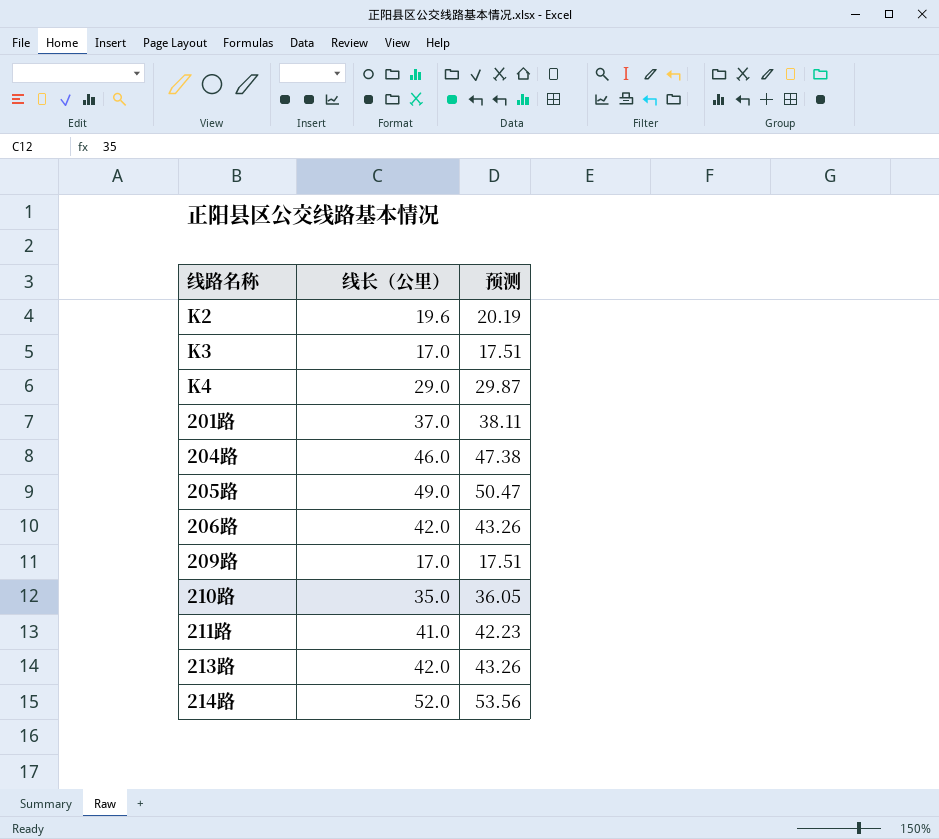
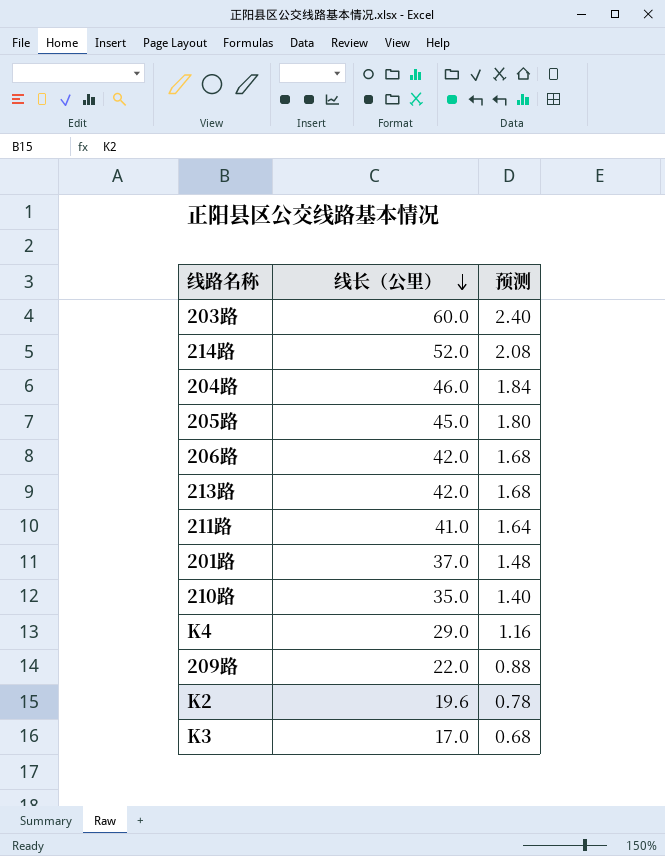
row order: none -> 线长（公里） descending
column 预测 | formula: [线长（公里）] * 1.03 -> [线长（公里）] * 0.04
row 203路: none -> 60.0 | 2.40
205路 | 线长（公里）: 49.0 -> 45.0
209路 | 线长（公里）: 17.0 -> 22.0

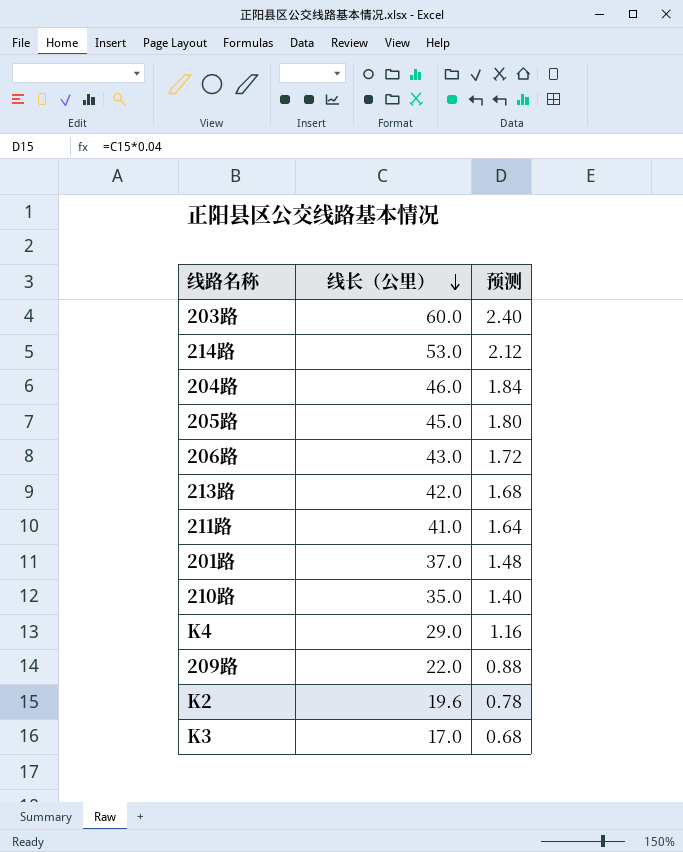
214路 | 线长（公里）: 52.0 -> 53.0
214路 | 预测: 2.08 -> 2.12
206路 | 线长（公里）: 42.0 -> 43.0
206路 | 预测: 1.68 -> 1.72

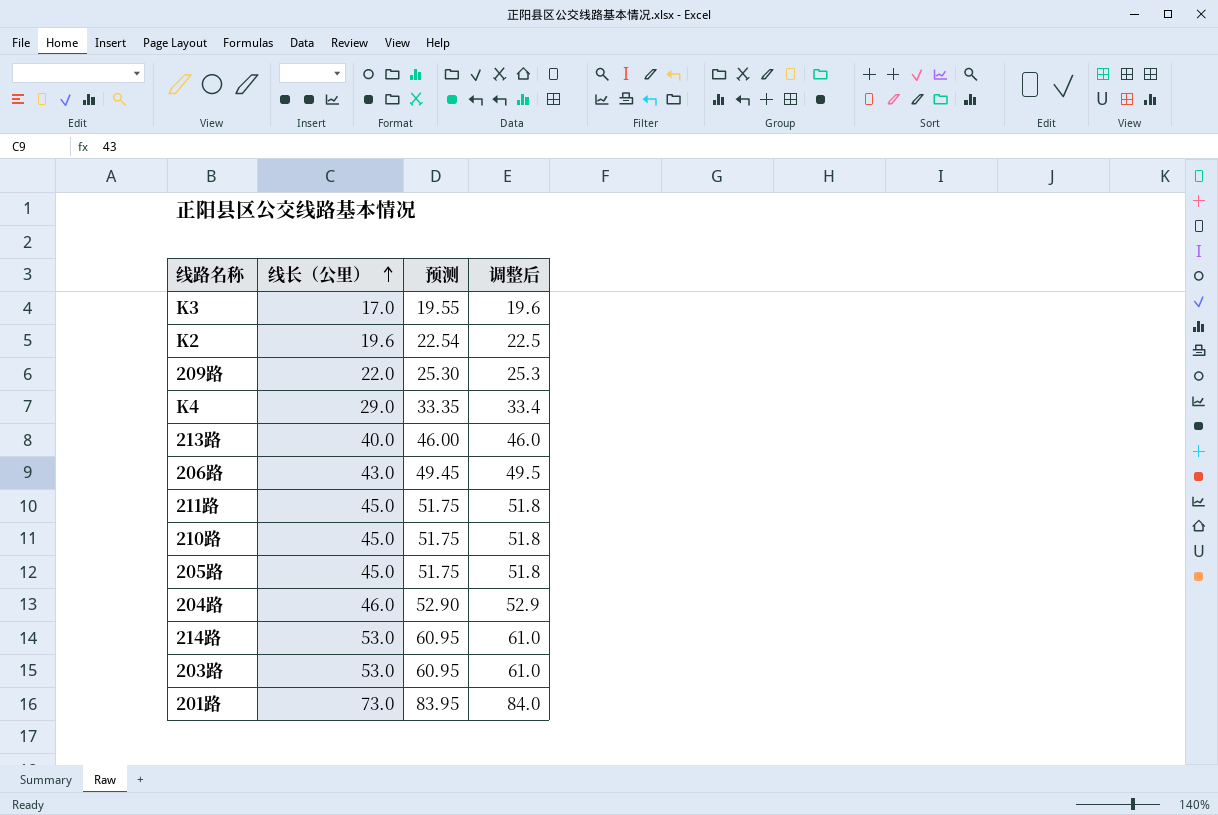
row order: 线长（公里） descending -> 线长（公里） ascending
column 预测 | formula: [线长（公里）] * 0.04 -> [线长（公里）] * 1.15
column 调整后 | formula: none -> [线长（公里）] * 1.15
213路 | 线长（公里）: 42.0 -> 40.0
211路 | 线长（公里）: 41.0 -> 45.0
210路 | 线长（公里）: 35.0 -> 45.0
203路 | 线长（公里）: 60.0 -> 53.0
201路 | 线长（公里）: 37.0 -> 73.0

